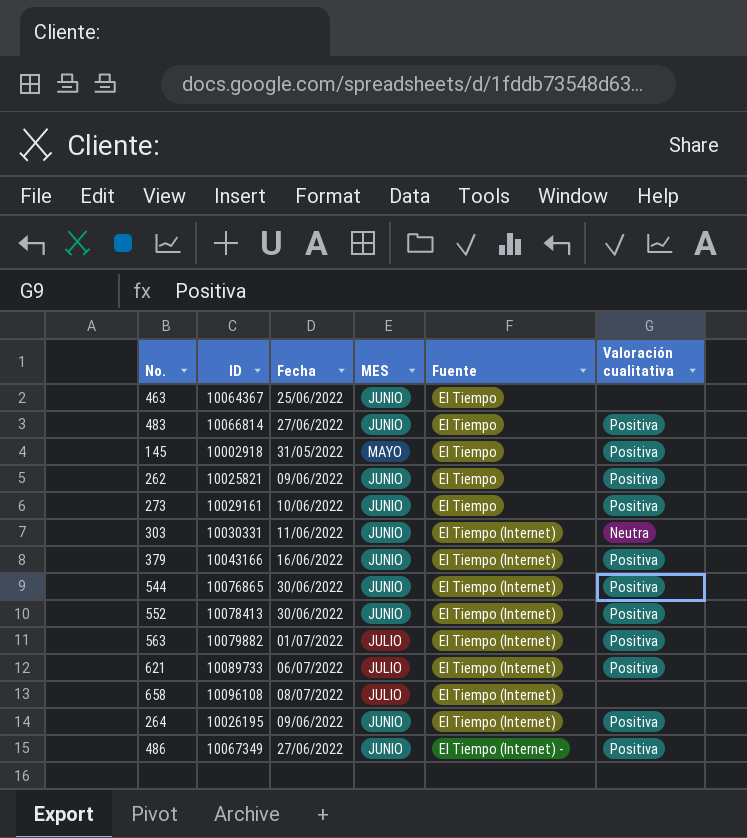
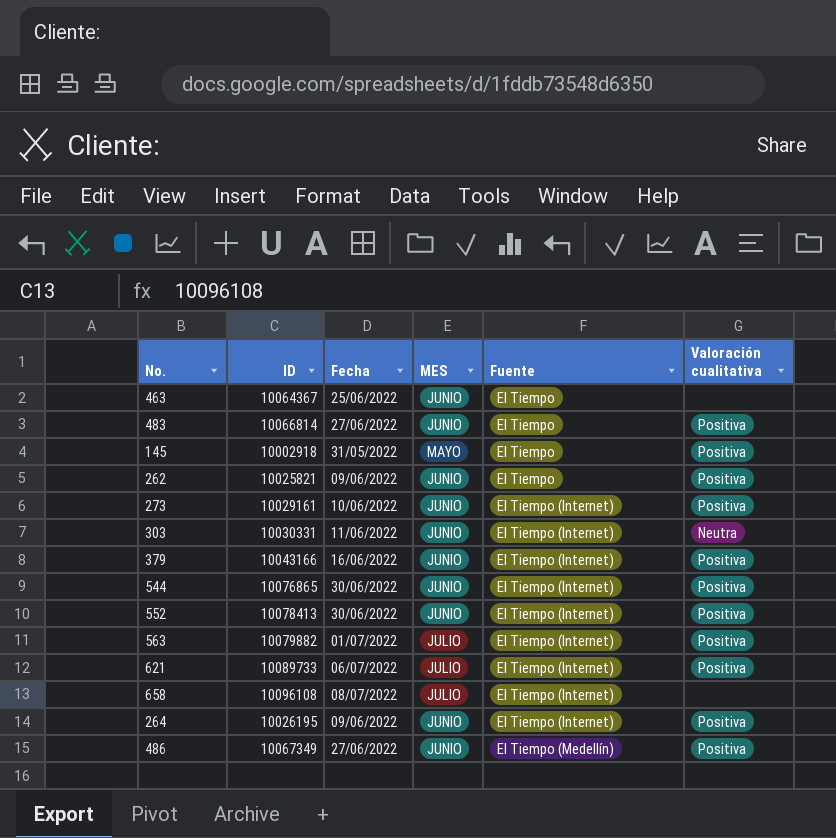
273 | Fuente: El Tiempo -> El Tiempo (Internet)
486 | Fuente: El Tiempo (Internet) - -> El Tiempo (Medellín)

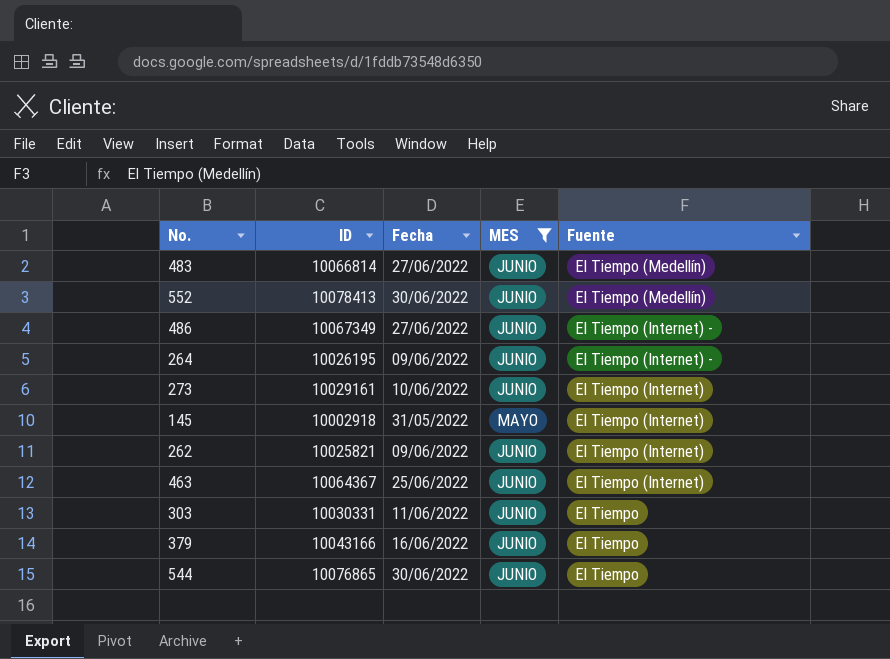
filter: none -> MES != JULIO
row order: Fuente ascending -> Fuente descending
column Valoración cualitativa | position: 6 -> none
483 | Fuente: El Tiempo -> El Tiempo (Medellín)
552 | Fuente: El Tiempo (Internet) -> El Tiempo (Medellín)
486 | Fuente: El Tiempo (Medellín) -> El Tiempo (Internet) -
264 | Fuente: El Tiempo (Internet) -> El Tiempo (Internet) -
145 | Fuente: El Tiempo -> El Tiempo (Internet)
262 | Fuente: El Tiempo -> El Tiempo (Internet)
463 | Fuente: El Tiempo -> El Tiempo (Internet)
303 | Fuente: El Tiempo (Internet) -> El Tiempo
379 | Fuente: El Tiempo (Internet) -> El Tiempo
544 | Fuente: El Tiempo (Internet) -> El Tiempo

